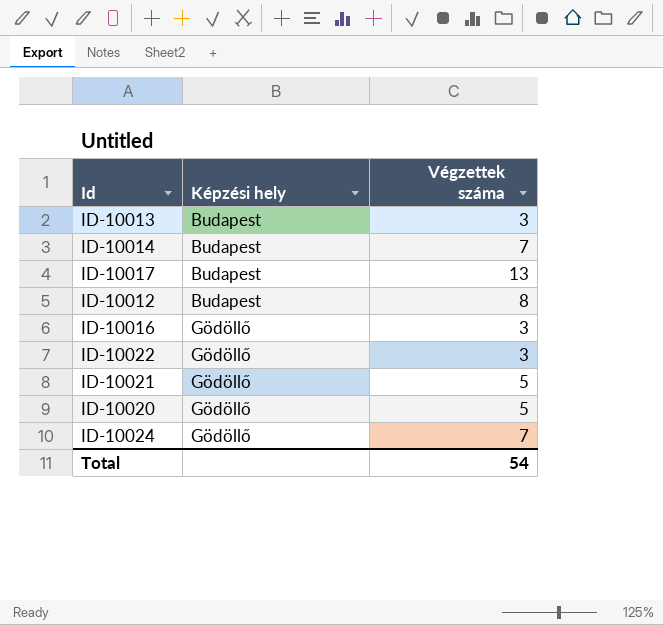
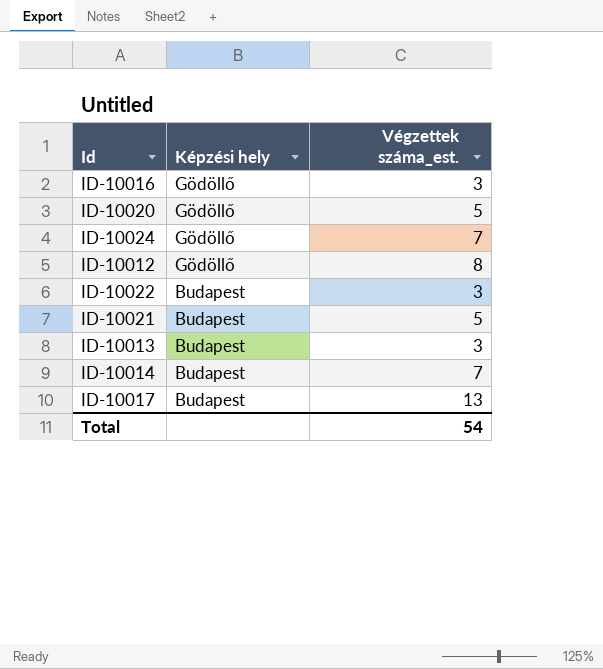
row order: Képzési hely ascending -> Képzési hely descending
column name: Végzettek száma -> Végzettek száma_est.
ID-10012 | Képzési hely: Budapest -> Gödöllő
ID-10022 | Képzési hely: Gödöllő -> Budapest
ID-10021 | Képzési hely: Gödöllő -> Budapest

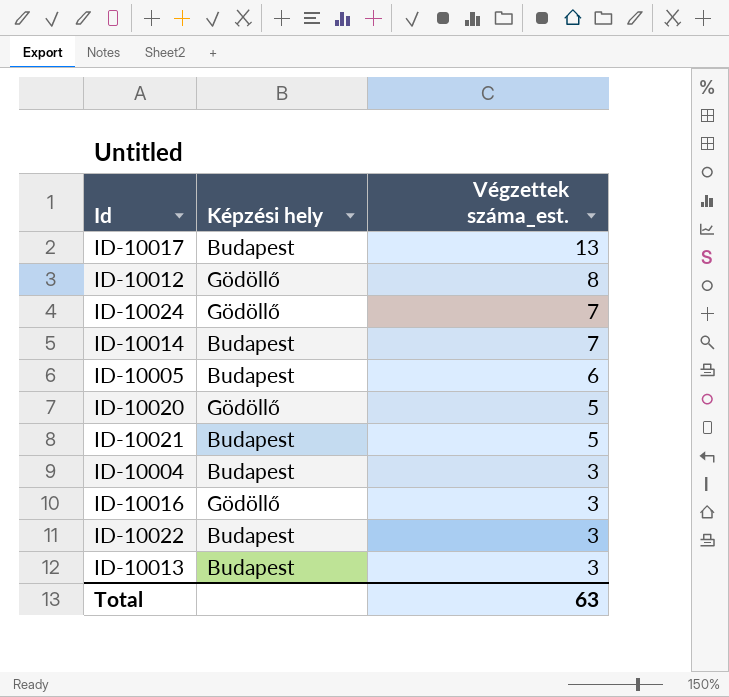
row order: Képzési hely descending -> Végzettek száma_est. descending
row ID-10005: none -> Budapest | 6
row ID-10004: none -> Budapest | 3
Total | Végzettek száma_est.: 54 -> 63

